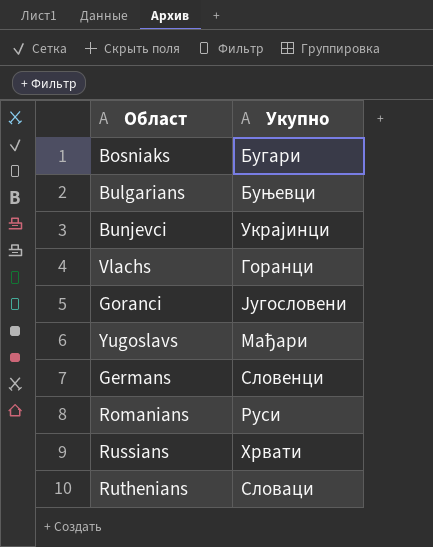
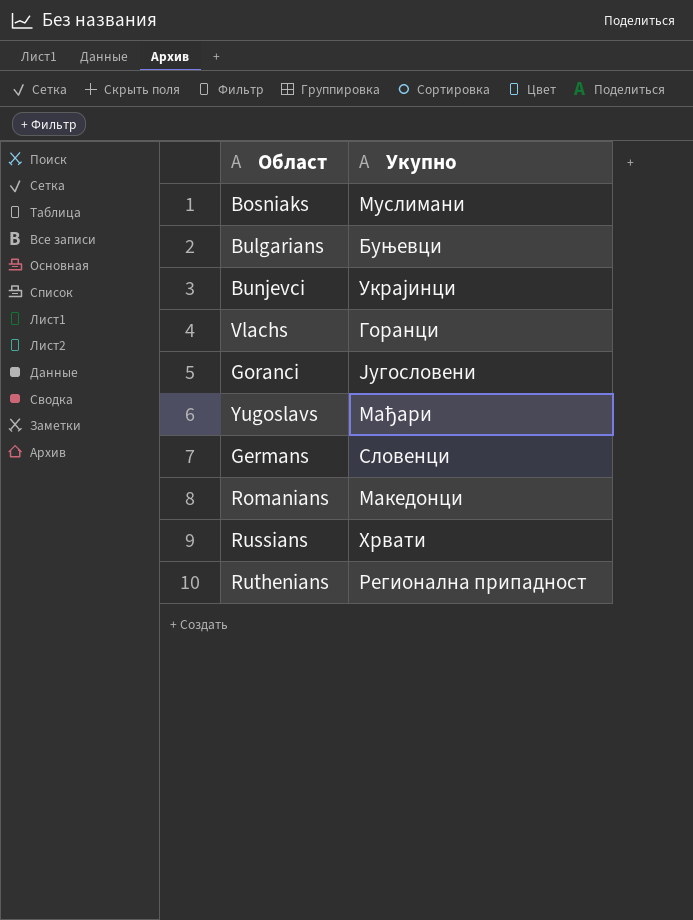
Bosniaks | Укупно: Бугари -> Муслимани
Romanians | Укупно: Руси -> Македонци
Ruthenians | Укупно: Словаци -> Регионалнa припадност

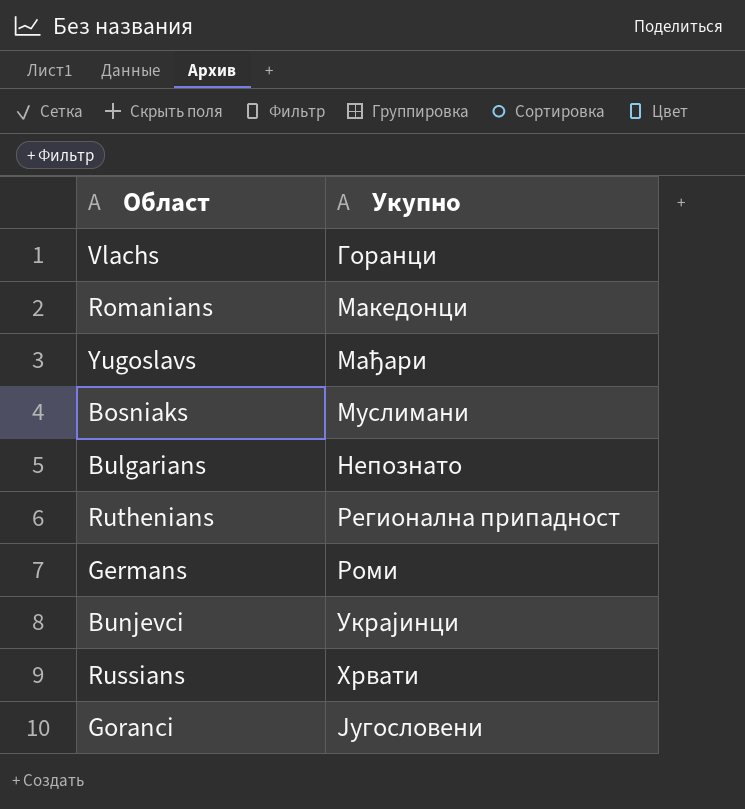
row order: none -> Укупно ascending
Bulgarians | Укупно: Буњевци -> Непознато
Germans | Укупно: Словенци -> Роми

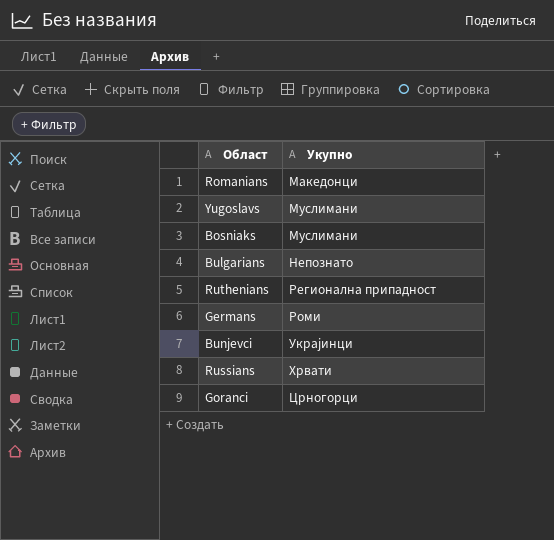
row Vlachs: Горанци -> none
Yugoslavs | Укупно: Мађари -> Муслимани
Goranci | Укупно: Југословени -> Црногорци

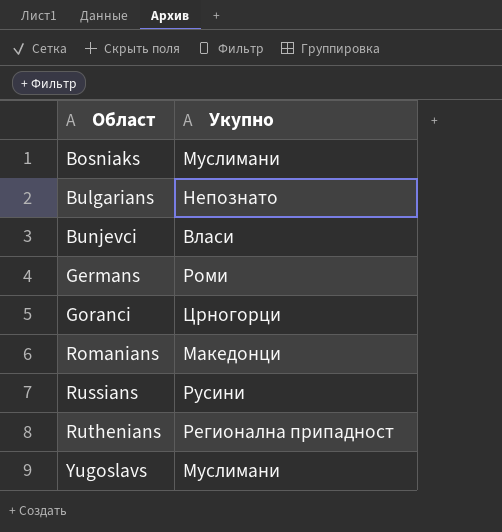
row order: Укупно ascending -> Област ascending
Bunjevci | Укупно: Украјинци -> Власи
Russians | Укупно: Хрвати -> Русини

